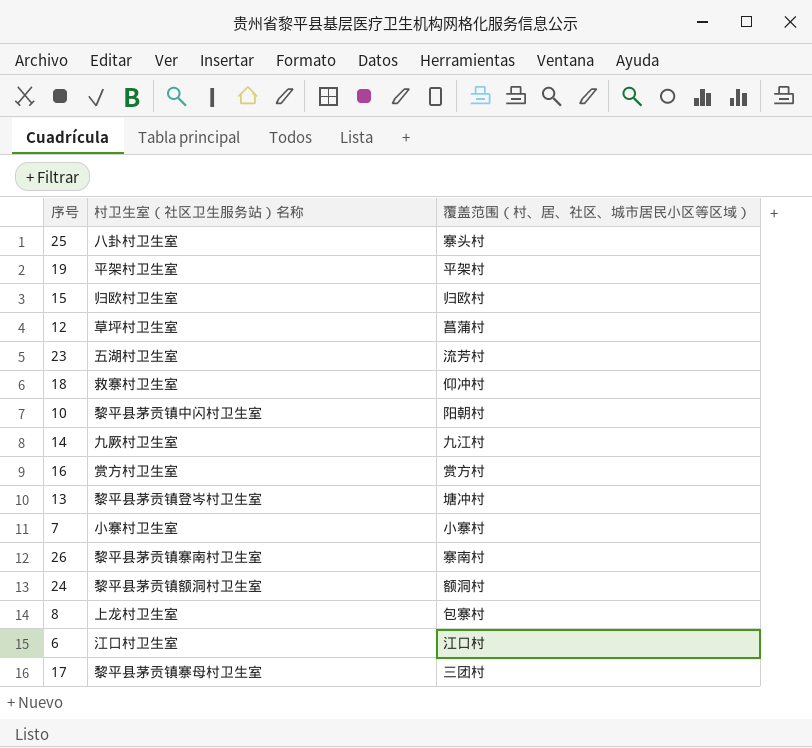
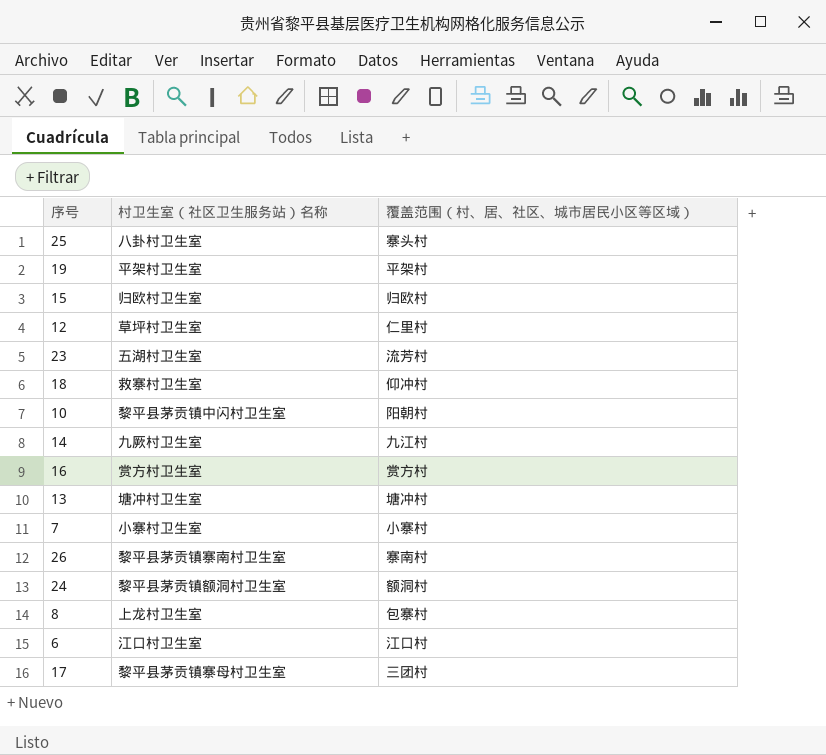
12 | 覆盖范围（村、居、社区、城市居民小区等区域）: 菖蒲村 -> 仁里村
13 | 村卫生室（社区卫生服务站）名称: 黎平县茅贡镇登岑村卫生室 -> 塘冲村卫生室

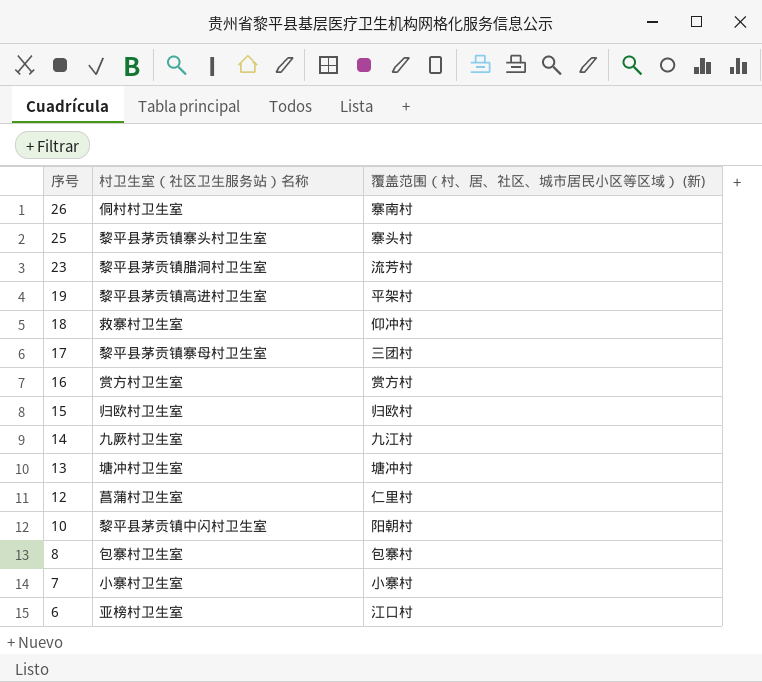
row order: none -> 序号 descending
column name: 覆盖范围（村、居、社区、城市居民小区等区域） -> 覆盖范围（村、居、社区、城市居民小区等区域） (新)
row 24: 黎平县茅贡镇额洞村卫生室 | 额洞村 -> none
26 | 村卫生室（社区卫生服务站）名称: 黎平县茅贡镇寨南村卫生室 -> 侗村村卫生室
25 | 村卫生室（社区卫生服务站）名称: 八卦村卫生室 -> 黎平县茅贡镇寨头村卫生室
23 | 村卫生室（社区卫生服务站）名称: 五湖村卫生室 -> 黎平县茅贡镇腊洞村卫生室
19 | 村卫生室（社区卫生服务站）名称: 平架村卫生室 -> 黎平县茅贡镇高进村卫生室
12 | 村卫生室（社区卫生服务站）名称: 草坪村卫生室 -> 菖蒲村卫生室
8 | 村卫生室（社区卫生服务站）名称: 上龙村卫生室 -> 包寨村卫生室
6 | 村卫生室（社区卫生服务站）名称: 江口村卫生室 -> 亚榜村卫生室

